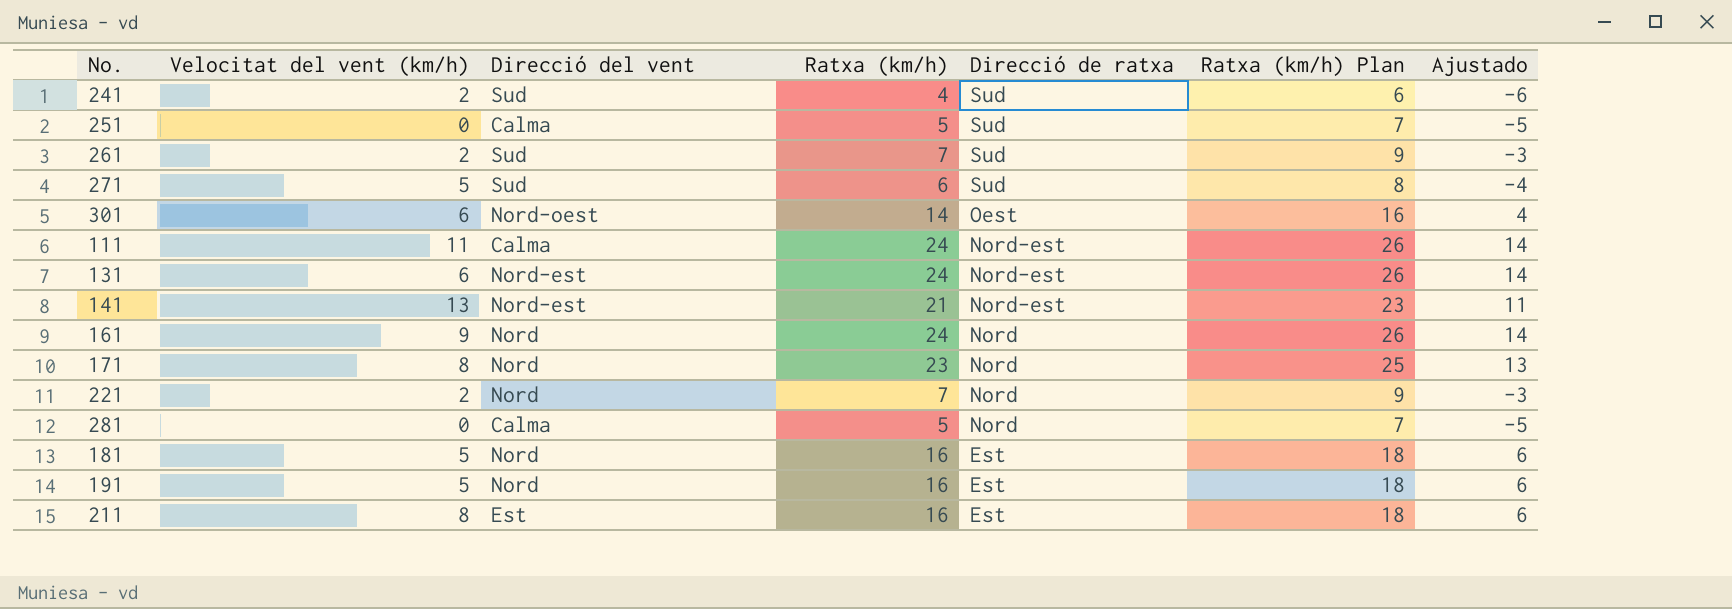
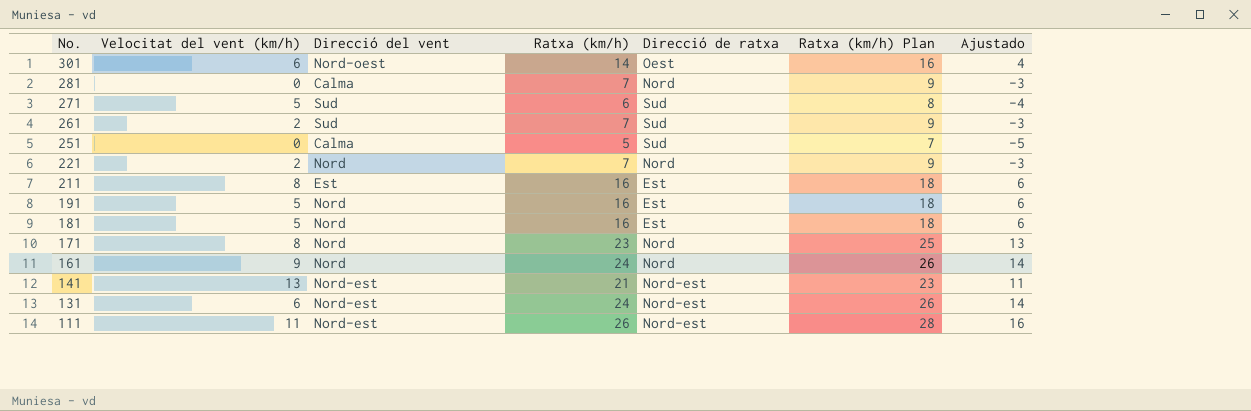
row order: Direcció de ratxa descending -> No. descending
row 241: 2 | Sud | 4 | Sud | 6 | -6 -> none
281 | Ratxa (km/h): 5 -> 7
281 | Ratxa (km/h) Plan: 7 -> 9
281 | Ajustado: -5 -> -3
111 | Direcció del vent: Calma -> Nord-est
111 | Ratxa (km/h): 24 -> 26
111 | Ratxa (km/h) Plan: 26 -> 28
111 | Ajustado: 14 -> 16

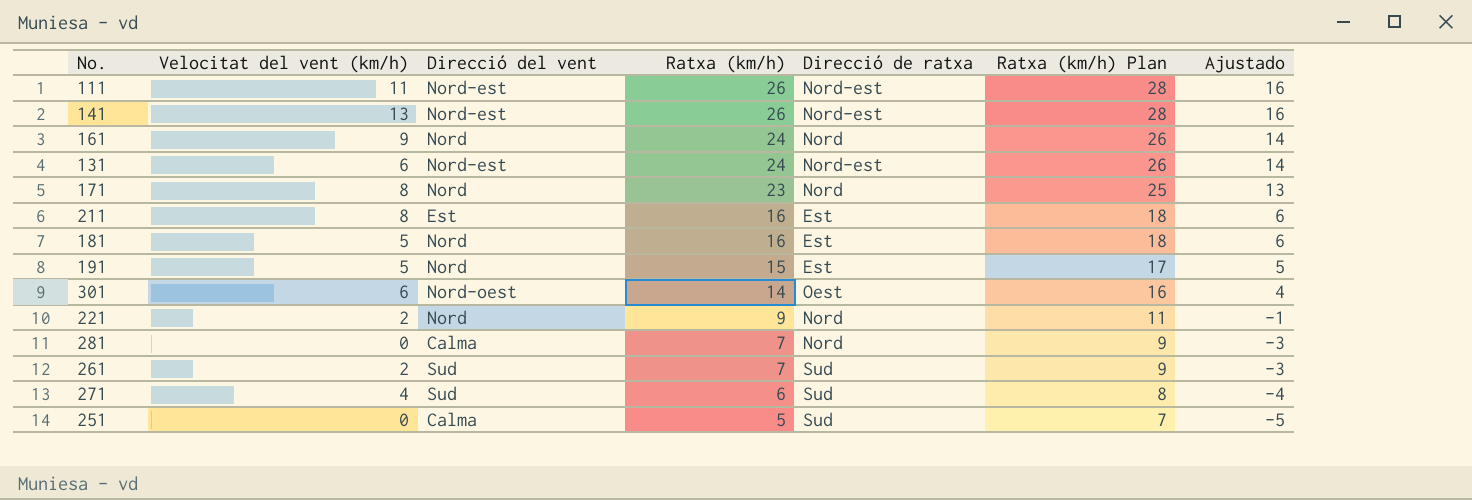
row order: No. descending -> Ratxa (km/h) descending
141 | Ratxa (km/h): 21 -> 26
141 | Ratxa (km/h) Plan: 23 -> 28
141 | Ajustado: 11 -> 16
191 | Ratxa (km/h): 16 -> 15
191 | Ratxa (km/h) Plan: 18 -> 17
191 | Ajustado: 6 -> 5
221 | Ratxa (km/h): 7 -> 9
221 | Ratxa (km/h) Plan: 9 -> 11
221 | Ajustado: -3 -> -1
271 | Velocitat del vent (km/h): 5 -> 4

